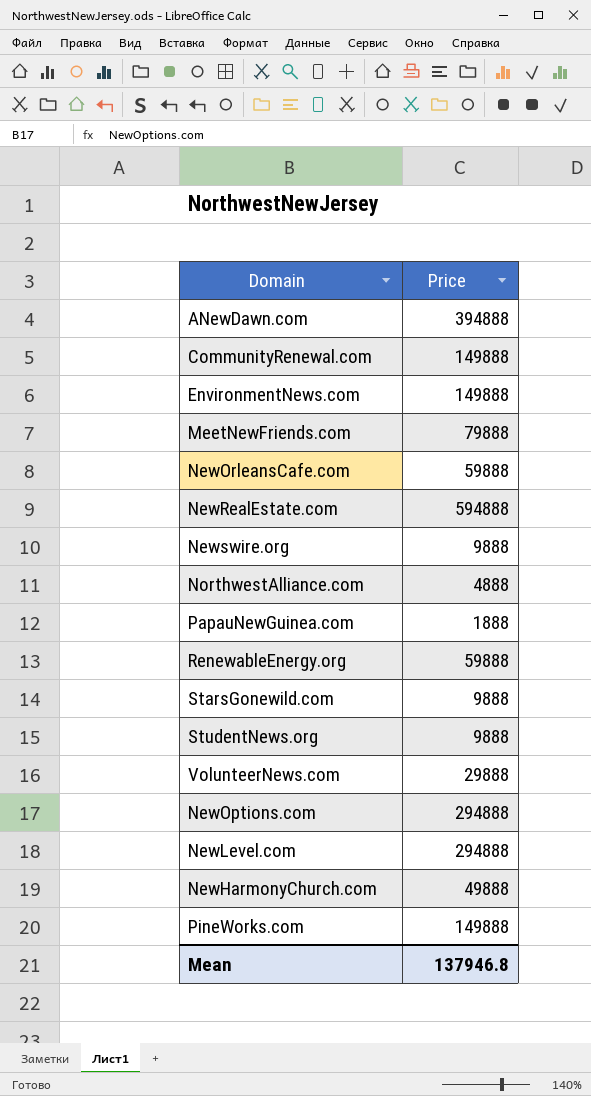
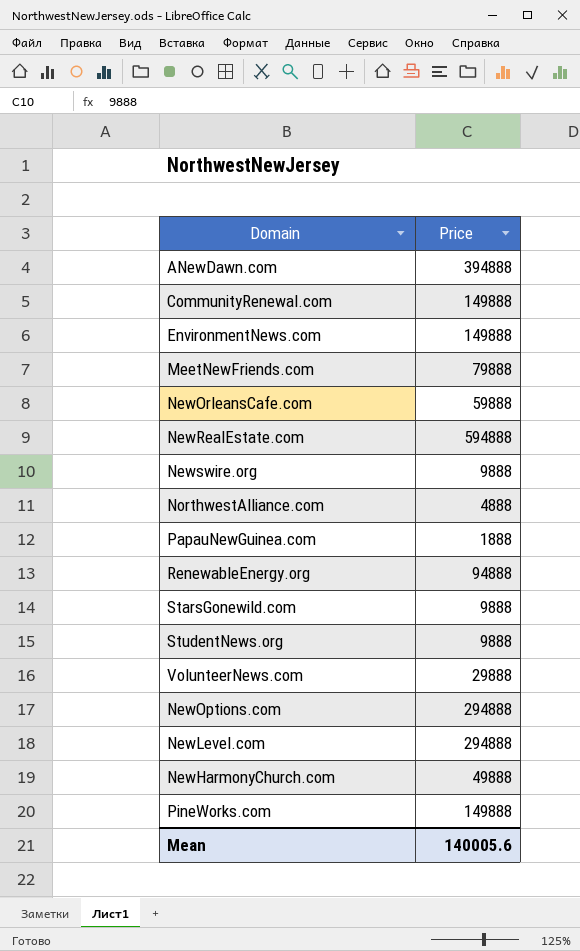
RenewableEnergy.org | Price: 59888 -> 94888
Mean | Price: 137946.8 -> 140005.6

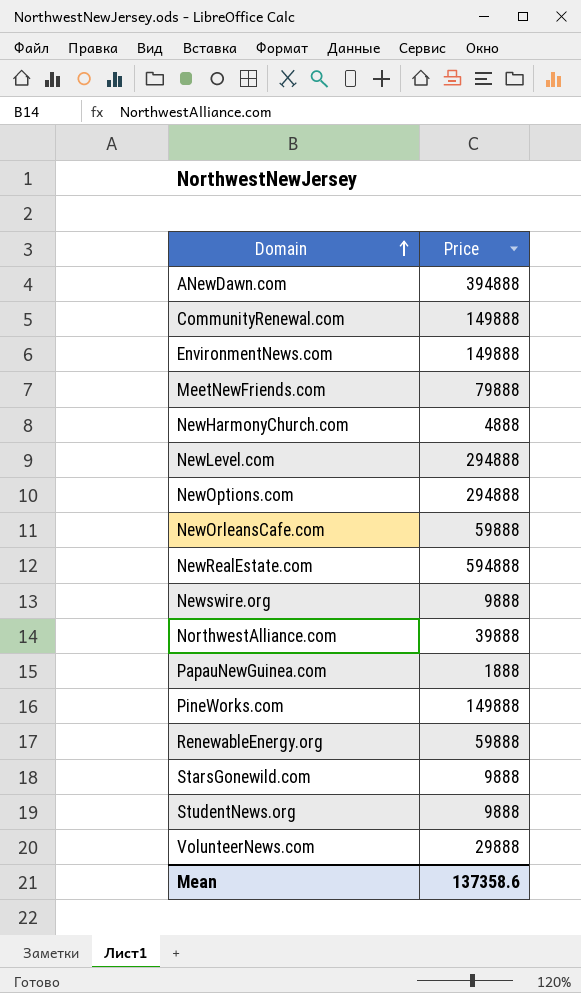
row order: none -> Domain ascending
NewHarmonyChurch.com | Price: 49888 -> 4888
NorthwestAlliance.com | Price: 4888 -> 39888
RenewableEnergy.org | Price: 94888 -> 59888
Mean | Price: 140005.6 -> 137358.6

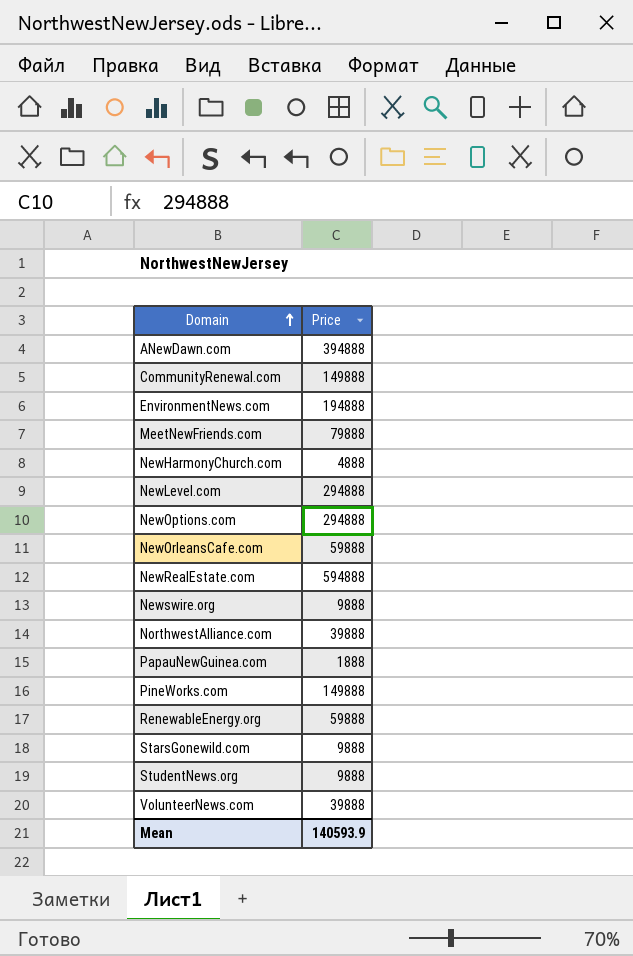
EnvironmentNews.com | Price: 149888 -> 194888
VolunteerNews.com | Price: 29888 -> 39888
Mean | Price: 137358.6 -> 140593.9

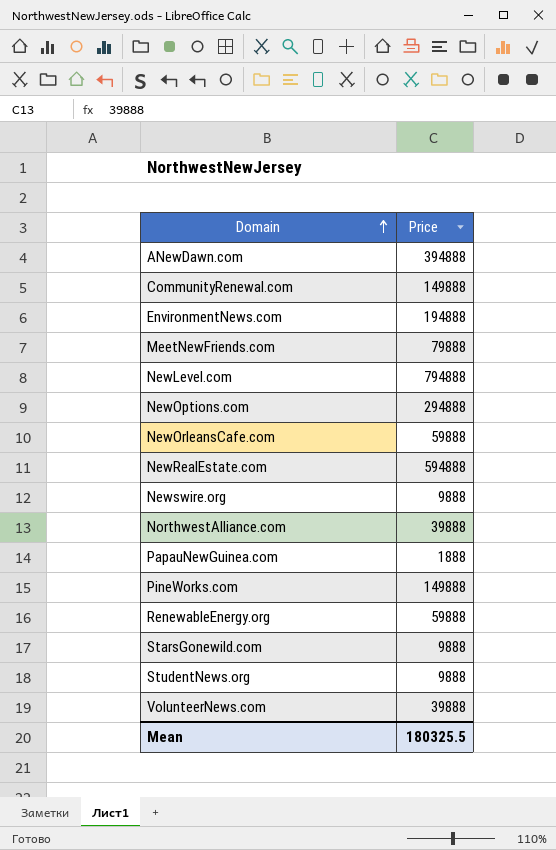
row NewHarmonyChurch.com: 4888 -> none
NewLevel.com | Price: 294888 -> 794888
Mean | Price: 140593.9 -> 180325.5

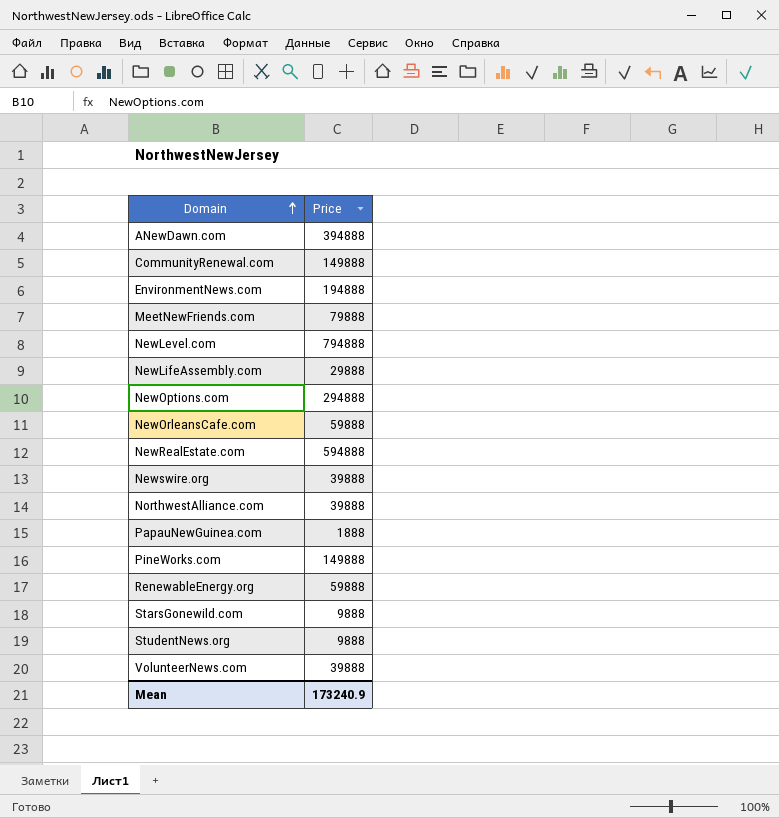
row NewLifeAssembly.com: none -> 29888
Newswire.org | Price: 9888 -> 39888
Mean | Price: 180325.5 -> 173240.9

